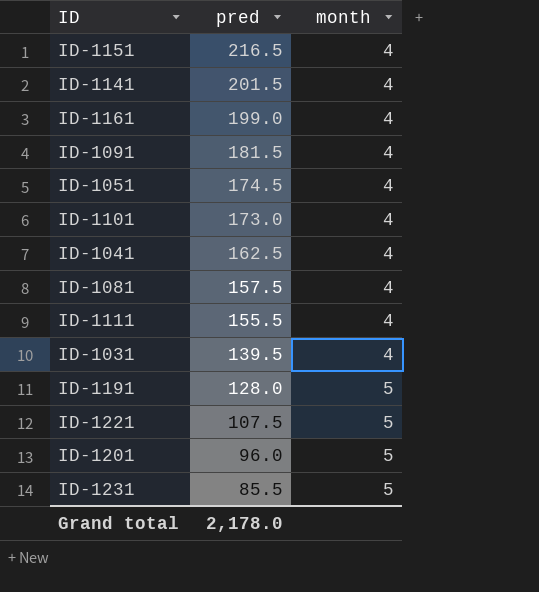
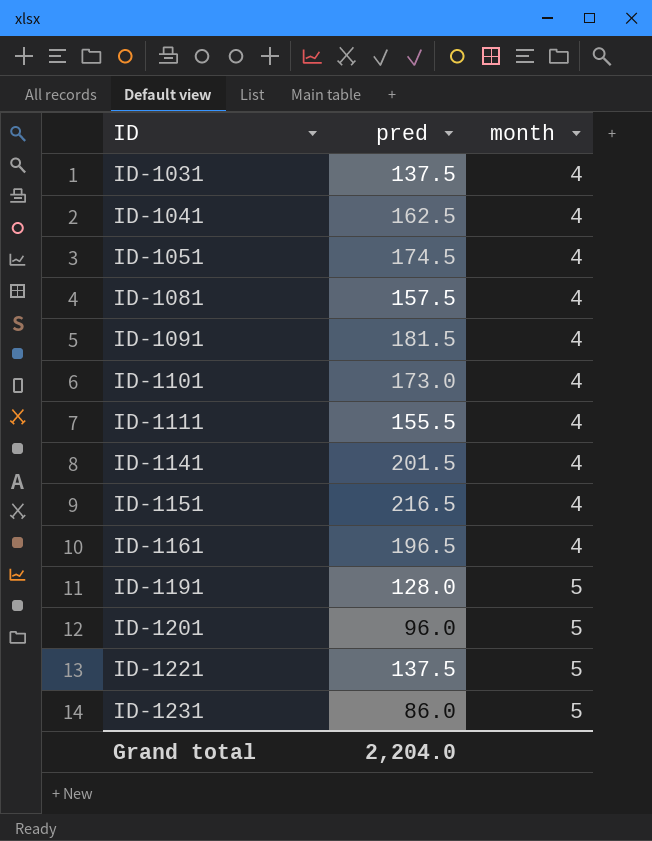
row order: pred descending -> ID ascending
ID-1031 | pred: 139.5 -> 137.5
ID-1161 | pred: 199.0 -> 196.5
ID-1221 | pred: 107.5 -> 137.5
ID-1231 | pred: 85.5 -> 86.0
Grand total | pred: 2,178.0 -> 2,204.0

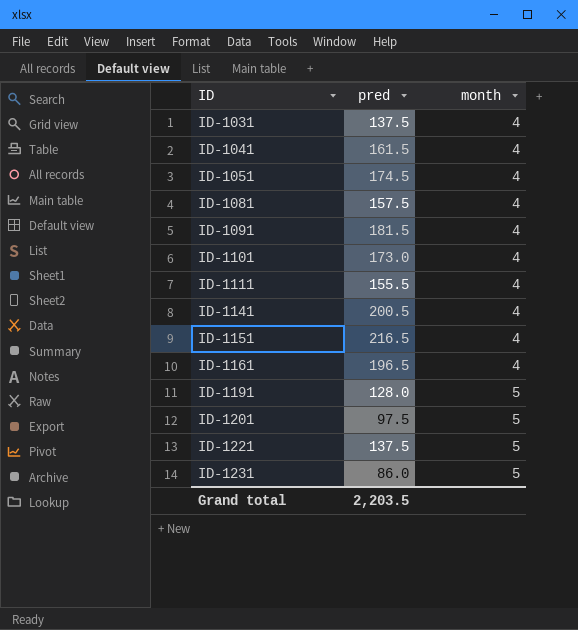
ID-1041 | pred: 162.5 -> 161.5
ID-1141 | pred: 201.5 -> 200.5
ID-1201 | pred: 96.0 -> 97.5
Grand total | pred: 2,204.0 -> 2,203.5

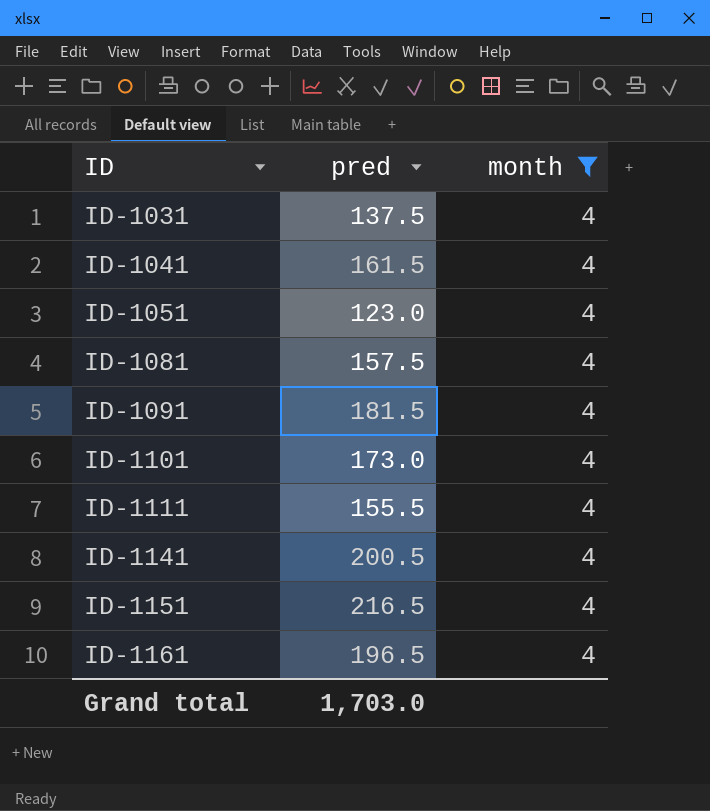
filter: none -> month = 4
ID-1051 | pred: 174.5 -> 123.0
Grand total | pred: 2,203.5 -> 1,703.0

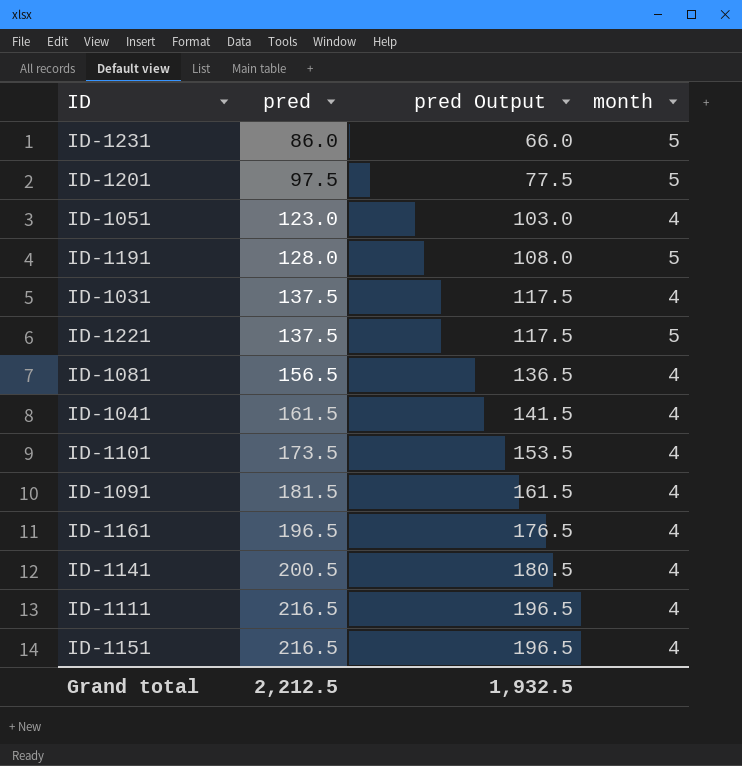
filter: month = 4 -> none
row order: ID ascending -> pred ascending
column pred Output | formula: none -> [pred] - 20
ID-1081 | pred: 157.5 -> 156.5
ID-1101 | pred: 173.0 -> 173.5
ID-1111 | pred: 155.5 -> 216.5
Grand total | pred: 1,703.0 -> 2,212.5

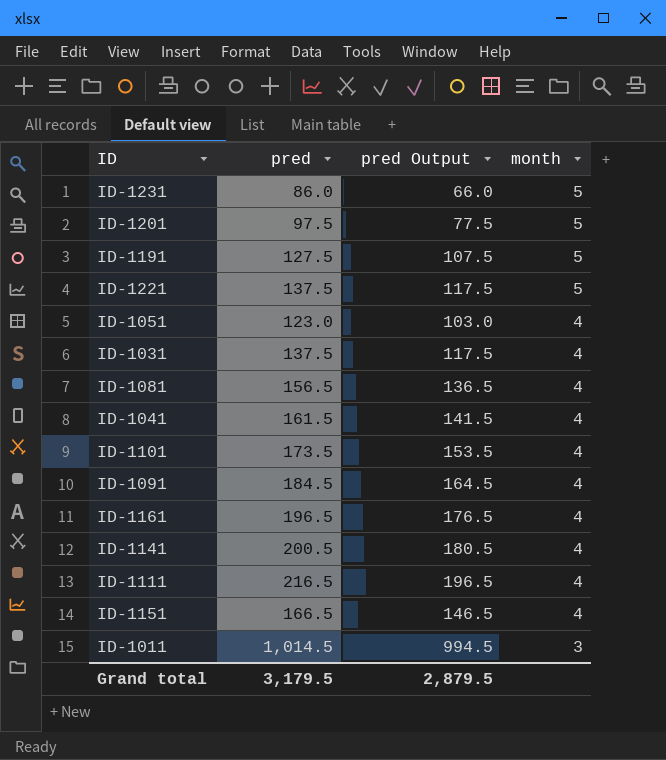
row order: pred ascending -> month descending
ID-1191 | pred: 128.0 -> 127.5
ID-1191 | pred Output: 108.0 -> 107.5
ID-1091 | pred: 181.5 -> 184.5
ID-1091 | pred Output: 161.5 -> 164.5
ID-1151 | pred: 216.5 -> 166.5
ID-1151 | pred Output: 196.5 -> 146.5
row ID-1011: none -> 1,014.5 | 994.5 | 3
Grand total | pred: 2,212.5 -> 3,179.5
Grand total | pred Output: 1,932.5 -> 2,879.5

